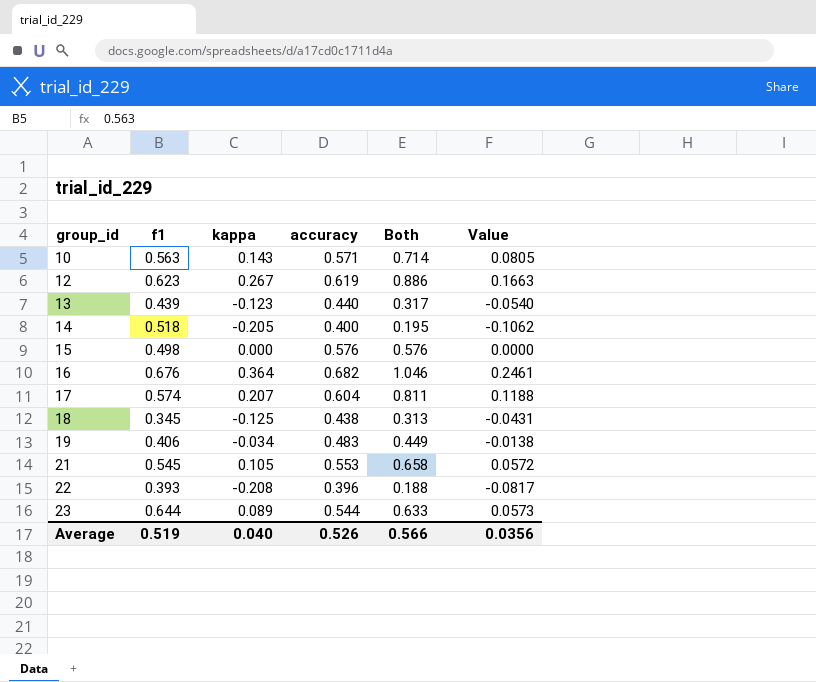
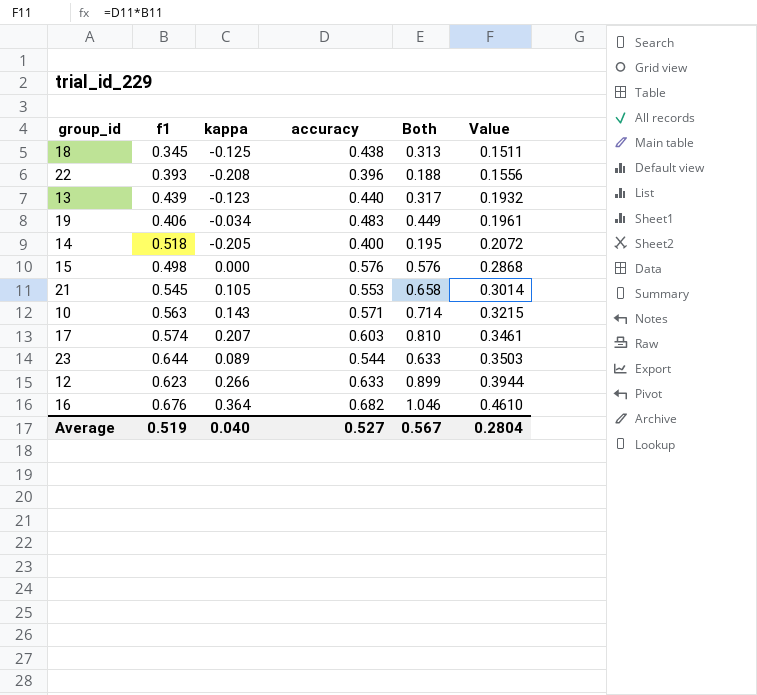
row order: group_id ascending -> Value ascending
column Value | formula: [f1] * [kappa] -> [f1] * [accuracy]
17 | accuracy: 0.604 -> 0.603
17 | Both: 0.811 -> 0.810
12 | kappa: 0.267 -> 0.266
12 | accuracy: 0.619 -> 0.633
12 | Both: 0.886 -> 0.899
Average | accuracy: 0.526 -> 0.527
Average | Both: 0.566 -> 0.567
Average | Value: 0.0356 -> 0.2804

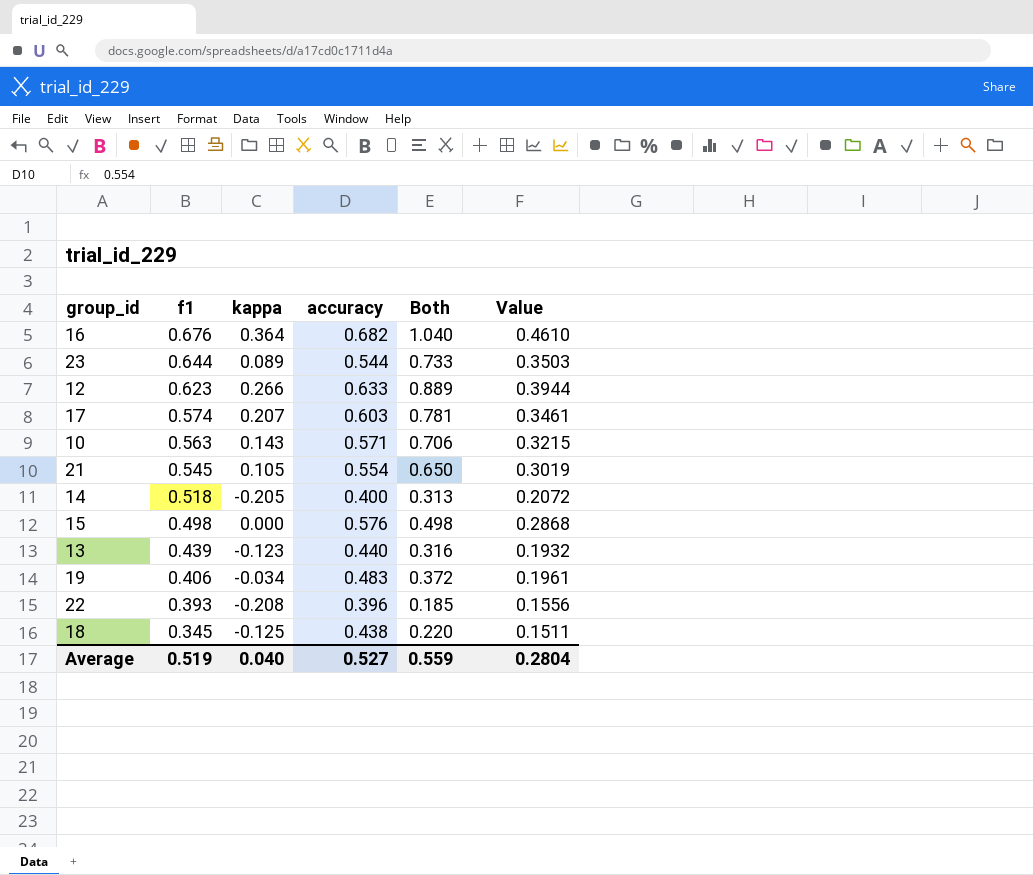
row order: Value ascending -> f1 descending
column Both | formula: [kappa] + [accuracy] -> [f1] + [kappa]
21 | accuracy: 0.553 -> 0.554
21 | Value: 0.3014 -> 0.3019
Average | Both: 0.567 -> 0.559

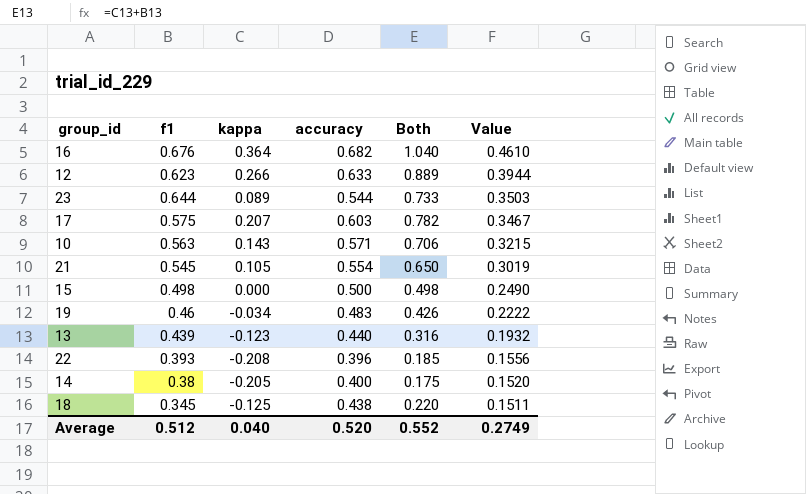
row order: f1 descending -> Value descending
17 | f1: 0.574 -> 0.575
17 | Both: 0.781 -> 0.782
17 | Value: 0.3461 -> 0.3467
15 | accuracy: 0.576 -> 0.500
15 | Value: 0.2868 -> 0.2490
19 | f1: 0.406 -> 0.46
19 | Both: 0.372 -> 0.426
19 | Value: 0.1961 -> 0.2222
14 | f1: 0.518 -> 0.38
14 | Both: 0.313 -> 0.175
14 | Value: 0.2072 -> 0.1520
Average | f1: 0.519 -> 0.512
Average | accuracy: 0.527 -> 0.520
Average | Both: 0.559 -> 0.552
Average | Value: 0.2804 -> 0.2749

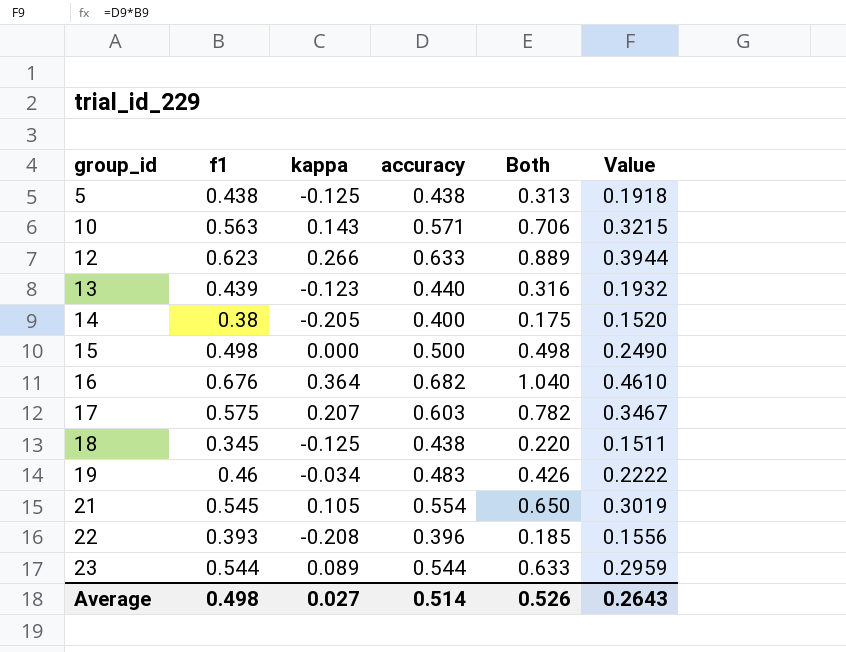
row order: Value descending -> group_id ascending
row 5: none -> 0.438 | -0.125 | 0.438 | 0.313 | 0.1918
23 | f1: 0.644 -> 0.544
23 | Both: 0.733 -> 0.633
23 | Value: 0.3503 -> 0.2959
Average | f1: 0.512 -> 0.498
Average | kappa: 0.040 -> 0.027
Average | accuracy: 0.520 -> 0.514
Average | Both: 0.552 -> 0.526
Average | Value: 0.2749 -> 0.2643

